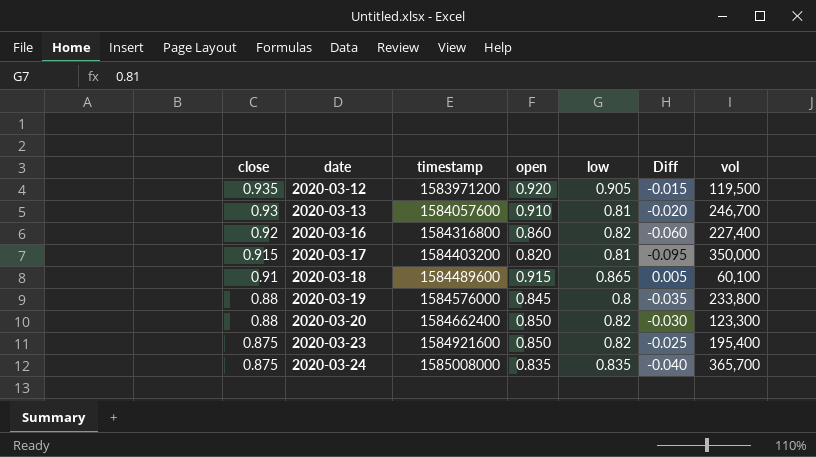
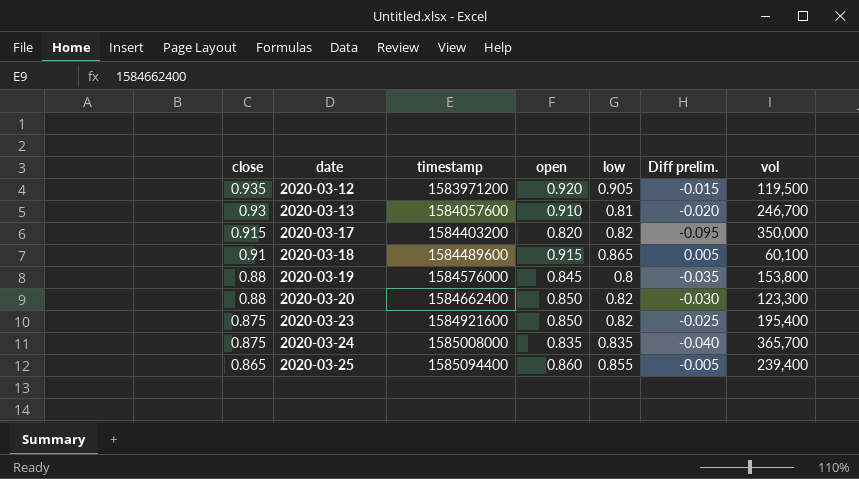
column name: Diff -> Diff prelim.
row 2020-03-16: 0.92 | 1584316800 | 0.860 | 0.82 | -0.060 | 227,400 -> none
2020-03-17 | low: 0.81 -> 0.82
2020-03-19 | vol: 233,800 -> 153,800
row 2020-03-25: none -> 0.865 | 1585094400 | 0.860 | 0.855 | -0.005 | 239,400

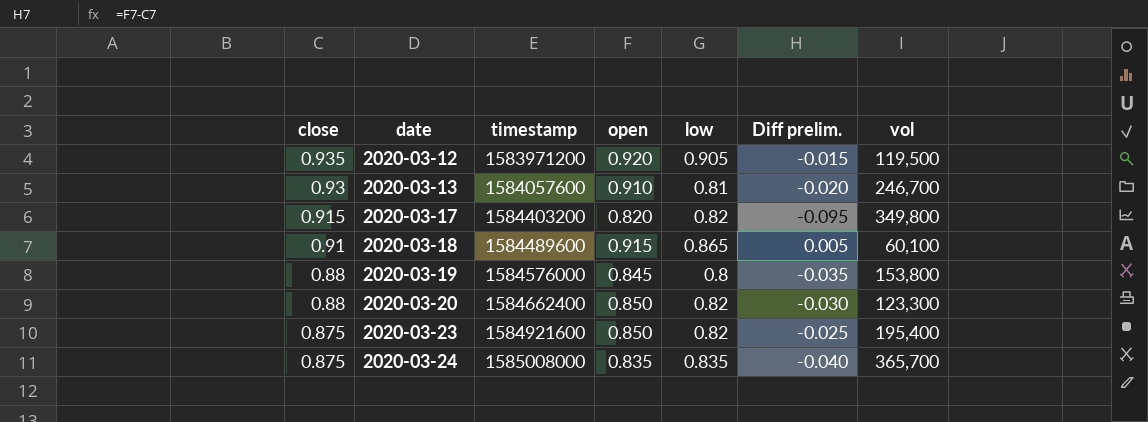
row 2020-03-25: 0.865 | 1585094400 | 0.860 | 0.855 | -0.005 | 239,400 -> none
2020-03-17 | vol: 350,000 -> 349,800

